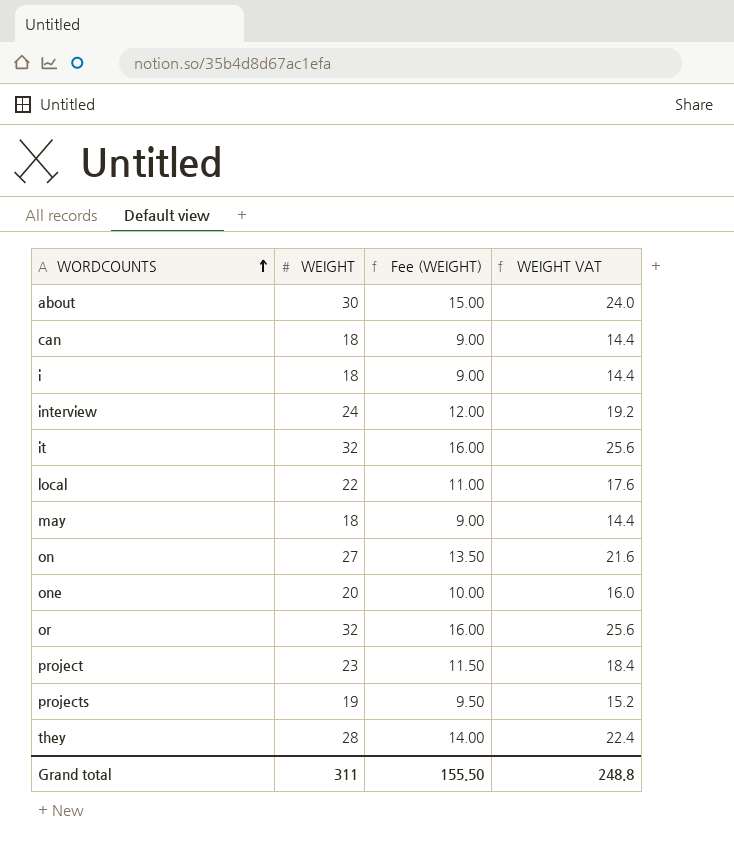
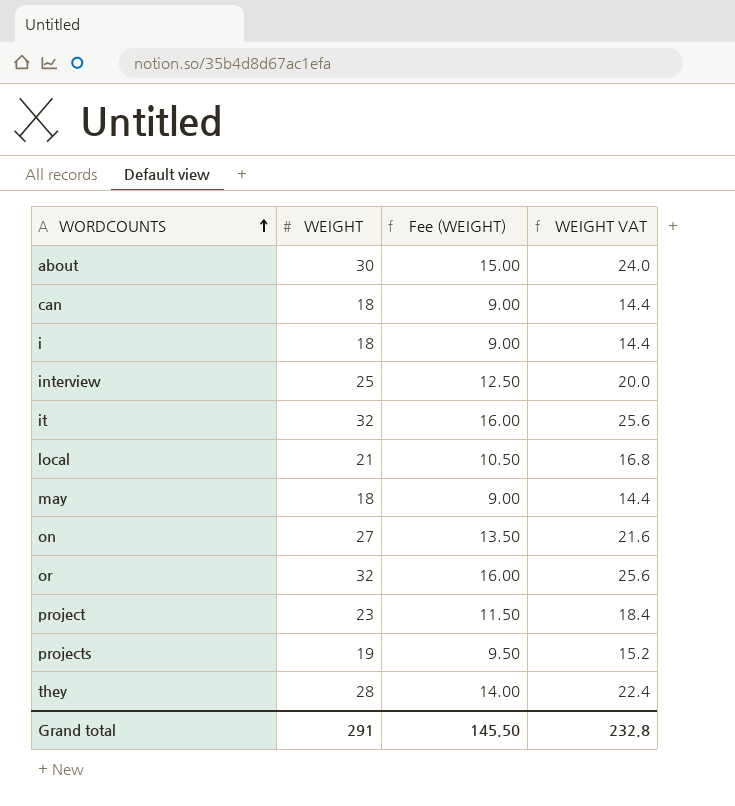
row one: 20 | 10.00 | 16.0 -> none
interview | WEIGHT: 24 -> 25
interview | Fee (WEIGHT): 12.00 -> 12.50
interview | WEIGHT VAT: 19.2 -> 20.0
local | WEIGHT: 22 -> 21
local | Fee (WEIGHT): 11.00 -> 10.50
local | WEIGHT VAT: 17.6 -> 16.8
Grand total | WEIGHT: 311 -> 291
Grand total | Fee (WEIGHT): 155.50 -> 145.50
Grand total | WEIGHT VAT: 248.8 -> 232.8

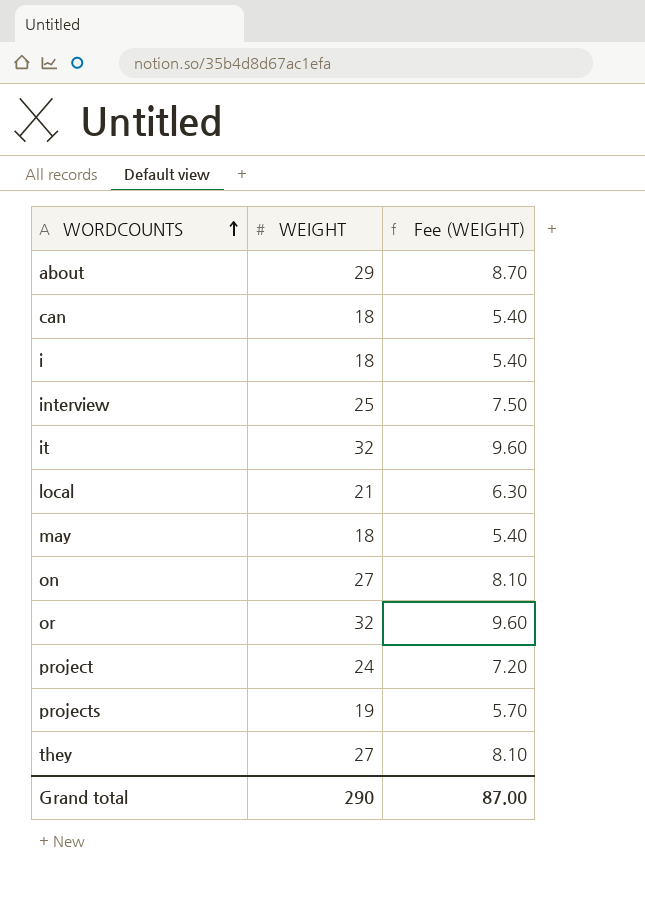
column WEIGHT VAT | formula: [WEIGHT] * 0.8 -> none
column Fee (WEIGHT) | formula: [WEIGHT] * 0.5 -> [WEIGHT] * 0.3
about | WEIGHT: 30 -> 29
project | WEIGHT: 23 -> 24
they | WEIGHT: 28 -> 27
Grand total | WEIGHT: 291 -> 290
Grand total | Fee (WEIGHT): 145.50 -> 87.00

